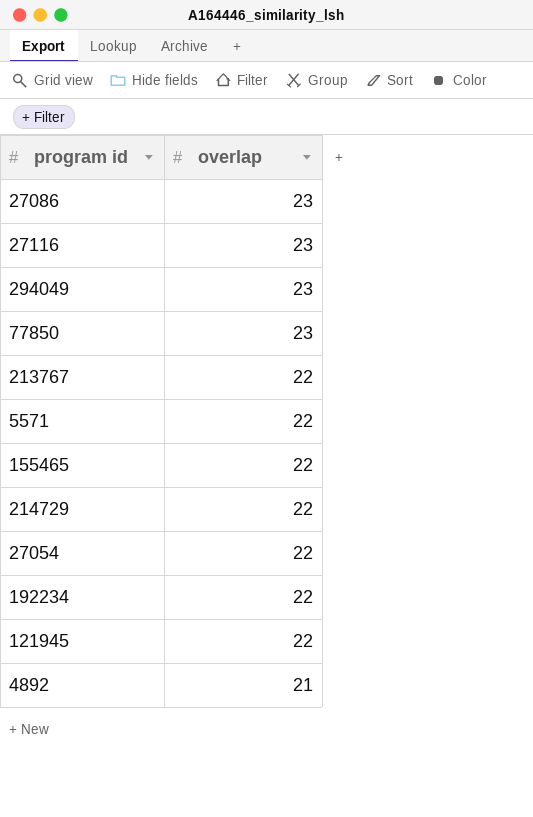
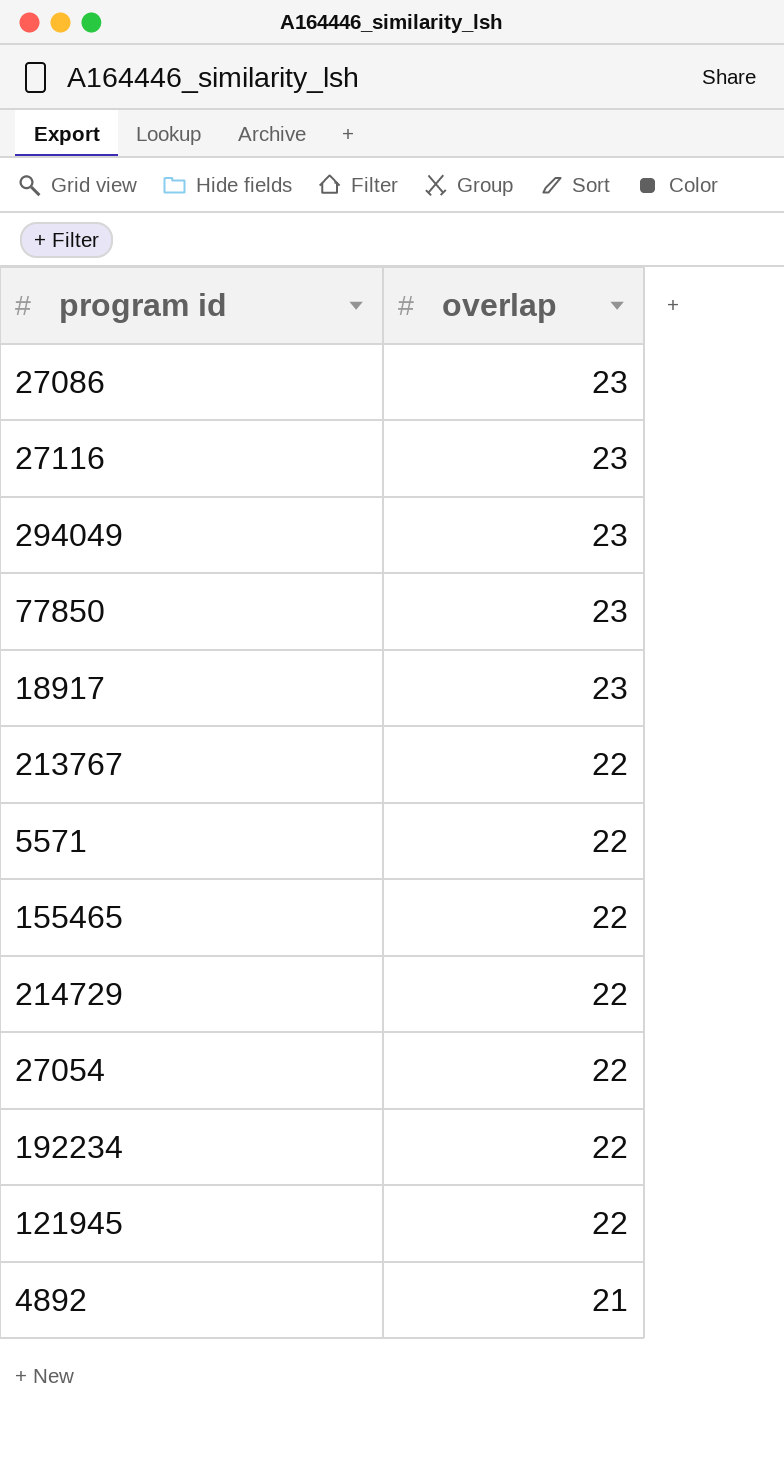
row 18917: none -> 23

